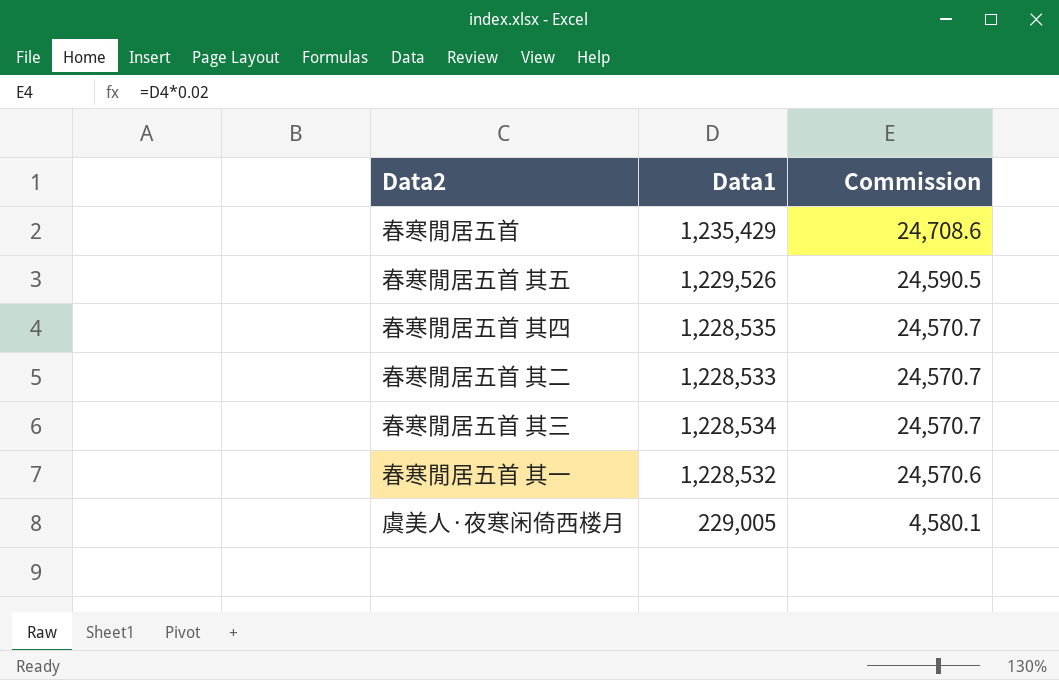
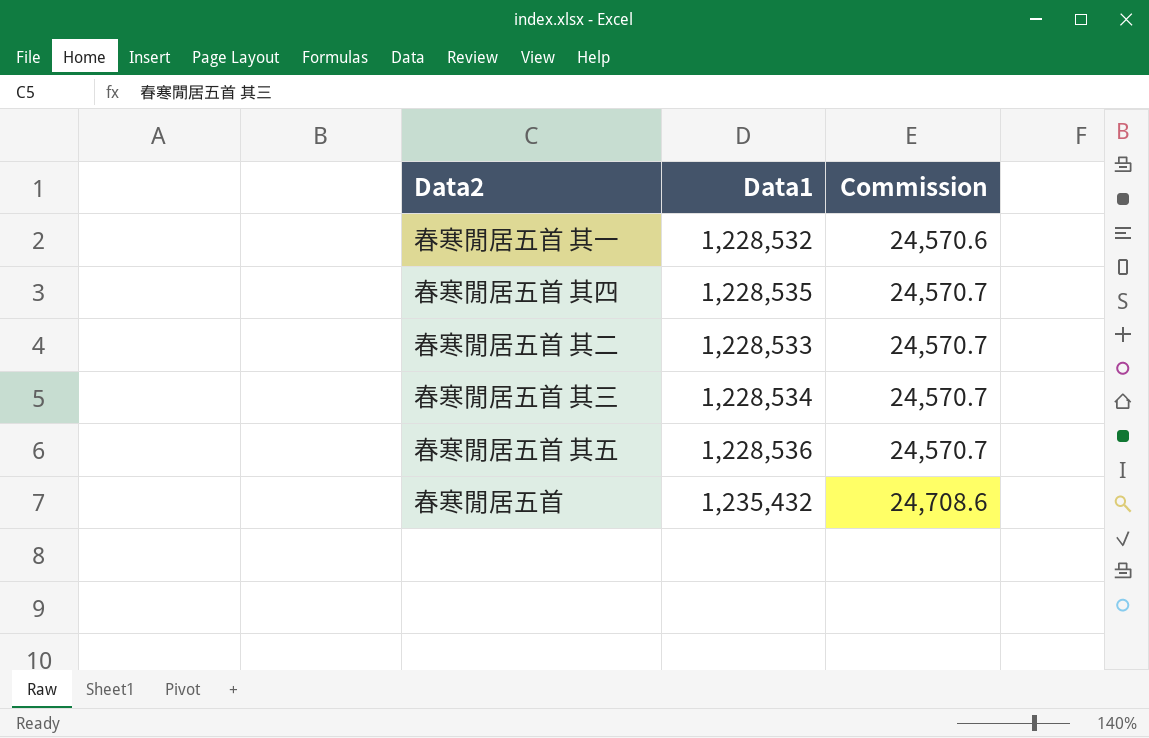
row order: Commission descending -> Commission ascending
row 虞美人·夜寒闲倚西楼月: 229,005 | 4,580.1 -> none
春寒閒居五首 其五 | Data1: 1,229,526 -> 1,228,536
春寒閒居五首 其五 | Commission: 24,590.5 -> 24,570.7
春寒閒居五首 | Data1: 1,235,429 -> 1,235,432

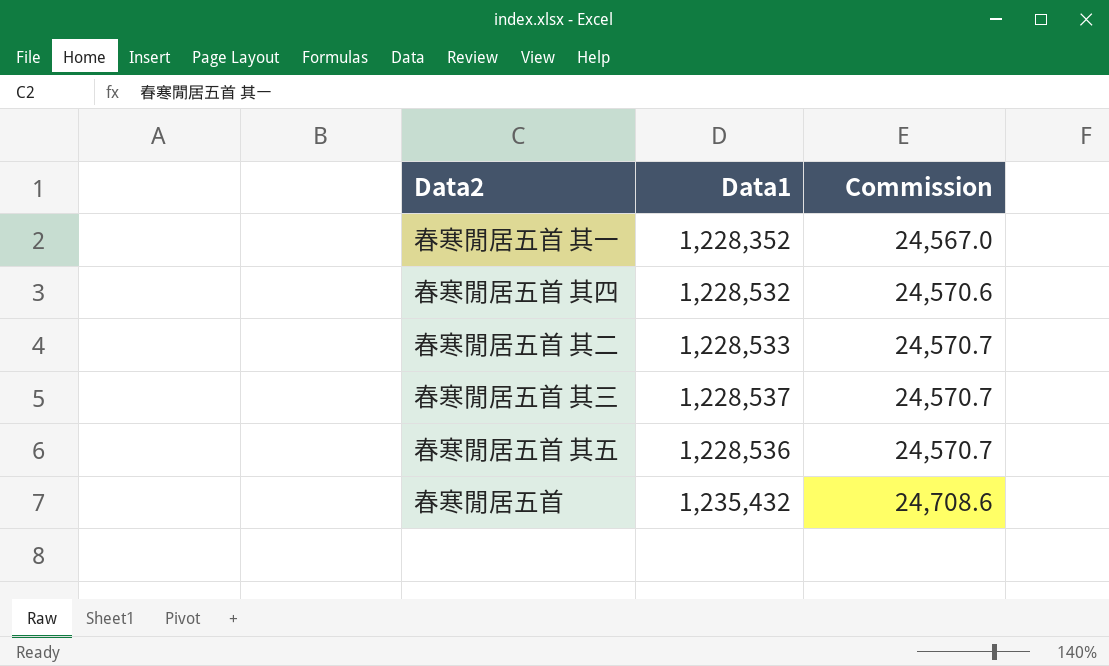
春寒閒居五首 其一 | Data1: 1,228,532 -> 1,228,352
春寒閒居五首 其一 | Commission: 24,570.6 -> 24,567.0
春寒閒居五首 其四 | Data1: 1,228,535 -> 1,228,532
春寒閒居五首 其四 | Commission: 24,570.7 -> 24,570.6
春寒閒居五首 其三 | Data1: 1,228,534 -> 1,228,537

